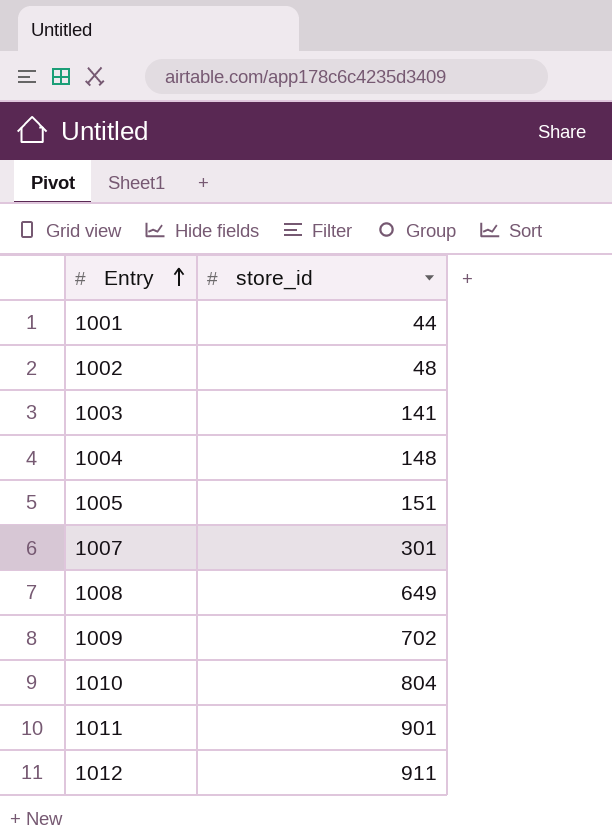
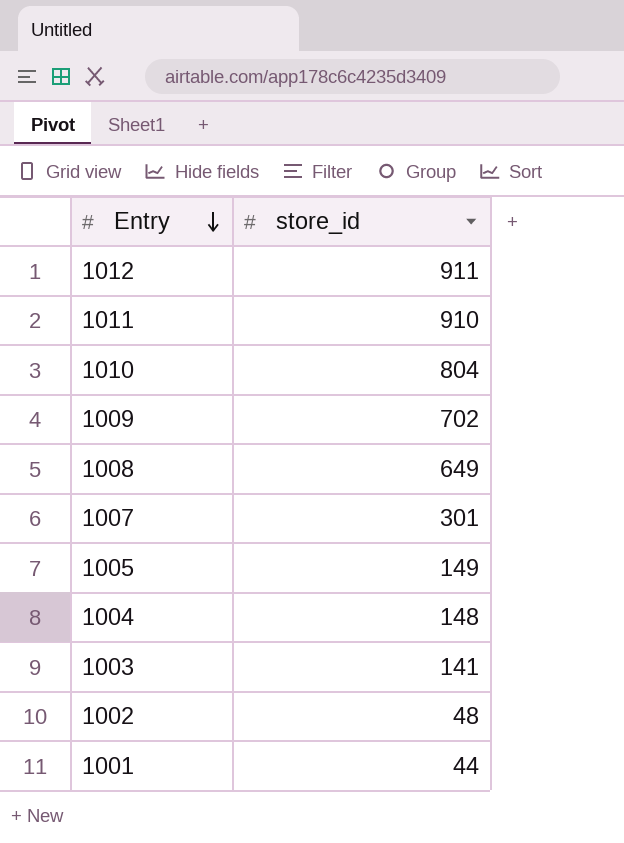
row order: Entry ascending -> Entry descending
1011 | store_id: 901 -> 910
1005 | store_id: 151 -> 149

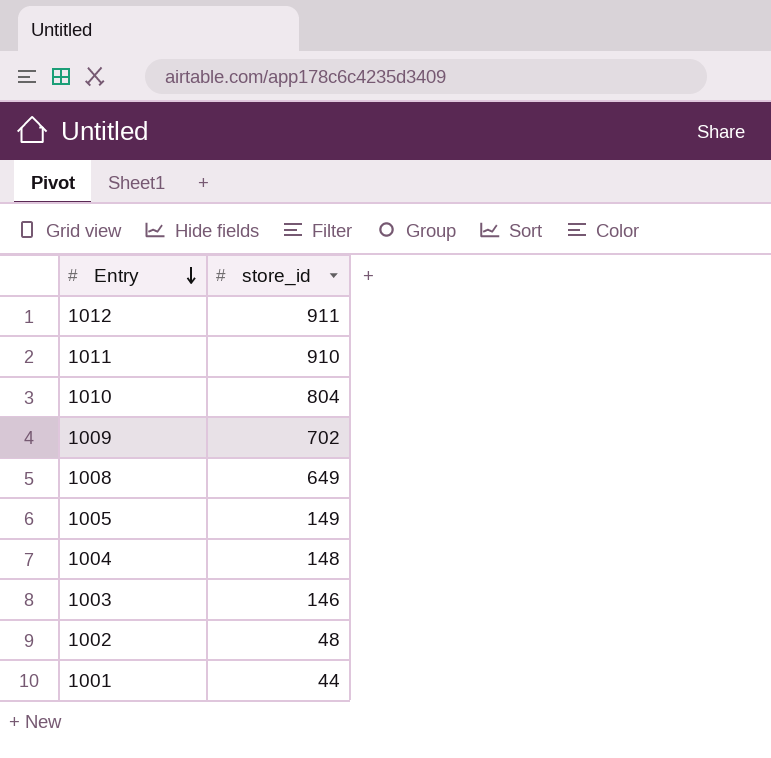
row 1007: 301 -> none
1003 | store_id: 141 -> 146

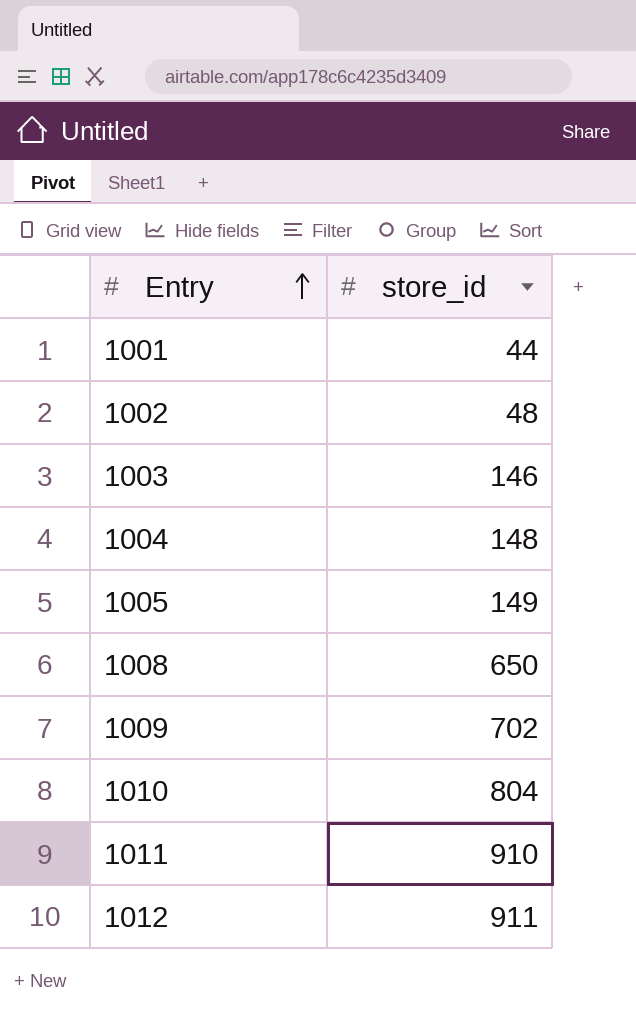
row order: Entry descending -> Entry ascending
1008 | store_id: 649 -> 650

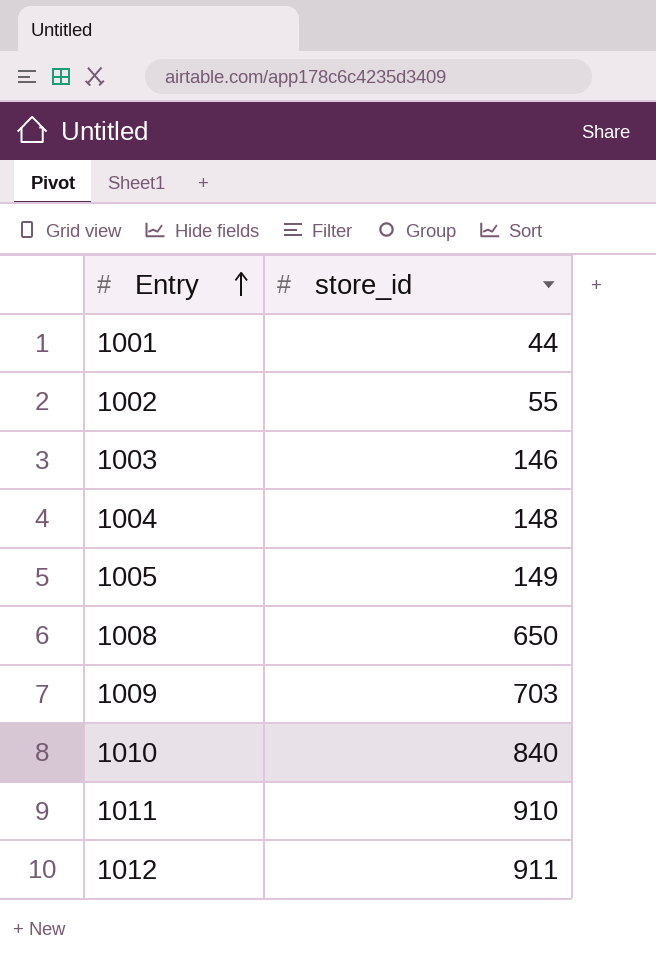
1002 | store_id: 48 -> 55
1009 | store_id: 702 -> 703
1010 | store_id: 804 -> 840

